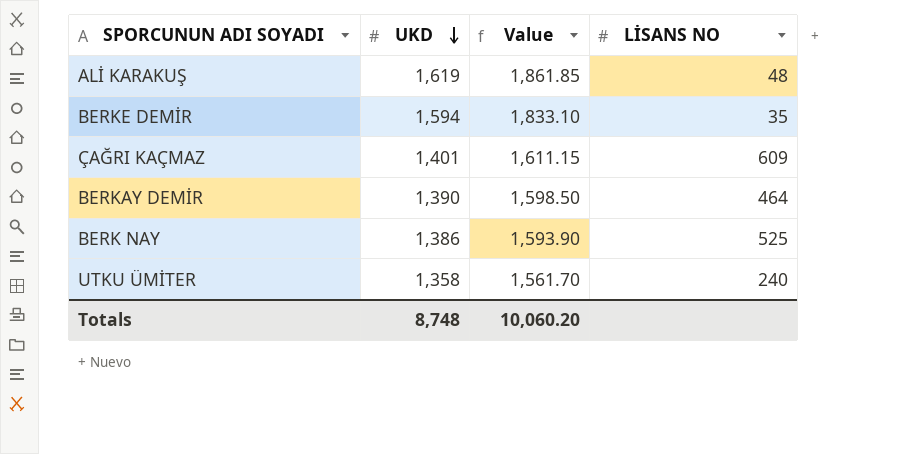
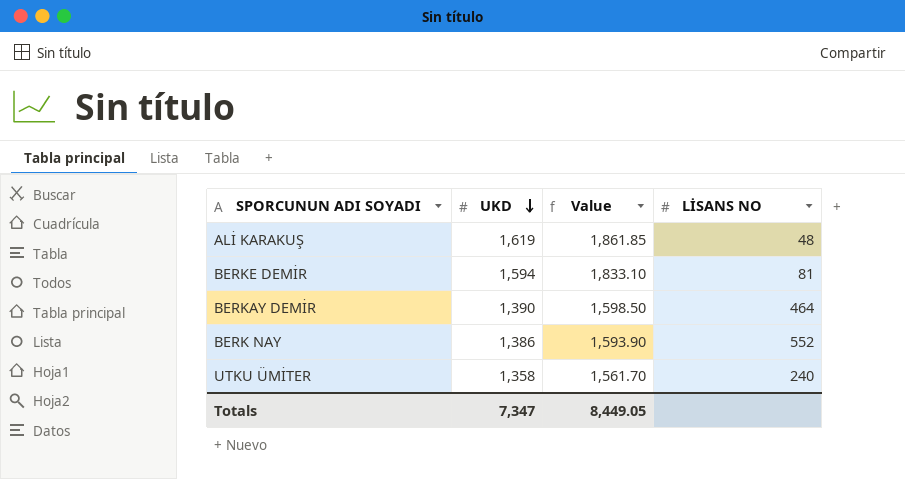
row ÇAĞRI KAÇMAZ: 1,401 | 1,611.15 | 609 -> none
BERKE DEMİR | LİSANS NO: 35 -> 81
BERK NAY | LİSANS NO: 525 -> 552
Totals | UKD: 8,748 -> 7,347
Totals | Value: 10,060.20 -> 8,449.05

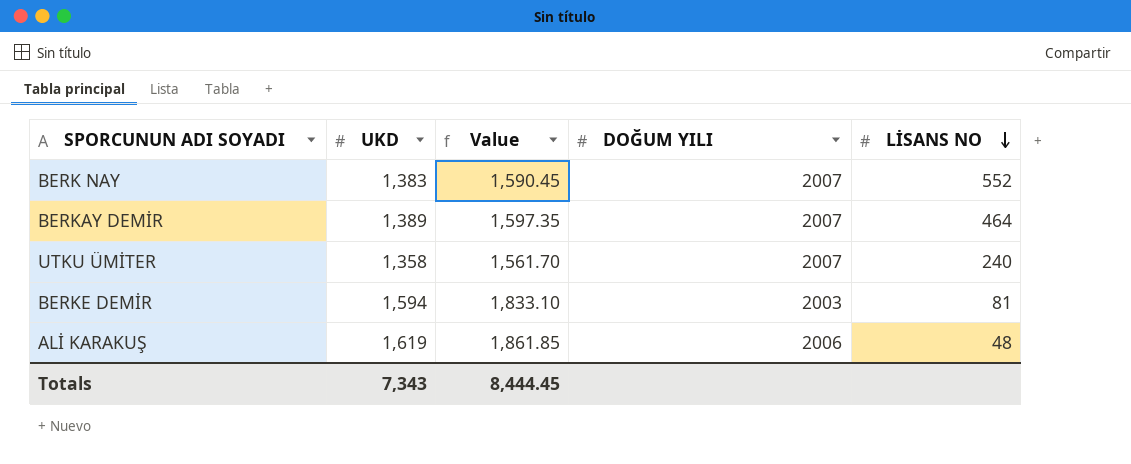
row order: UKD descending -> LİSANS NO descending
column DOĞUM YILI | position: none -> 4
BERK NAY | UKD: 1,386 -> 1,383
BERK NAY | Value: 1,593.90 -> 1,590.45
BERKAY DEMİR | UKD: 1,390 -> 1,389
BERKAY DEMİR | Value: 1,598.50 -> 1,597.35
Totals | UKD: 7,347 -> 7,343
Totals | Value: 8,449.05 -> 8,444.45

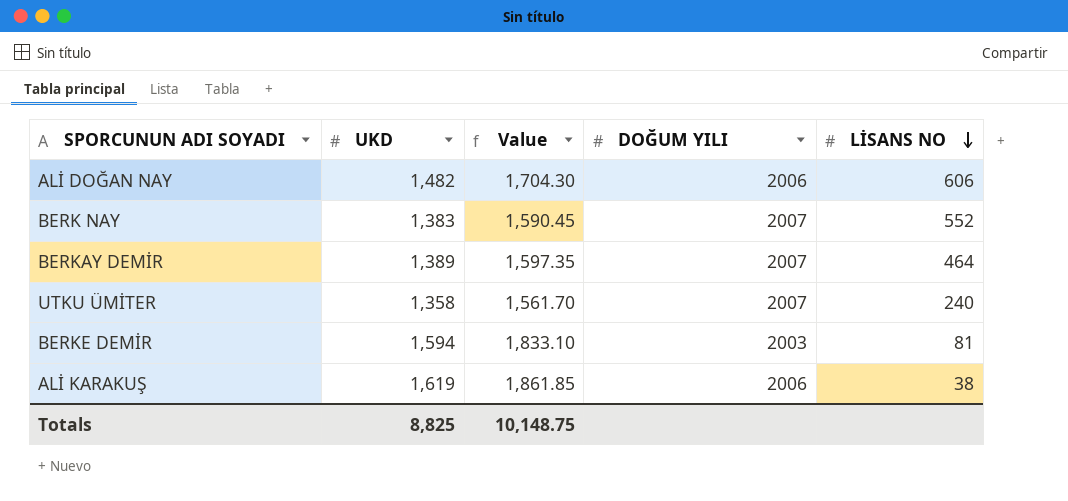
row ALİ DOĞAN NAY: none -> 1,482 | 1,704.30 | 2006 | 606
ALİ KARAKUŞ | LİSANS NO: 48 -> 38
Totals | UKD: 7,343 -> 8,825
Totals | Value: 8,444.45 -> 10,148.75

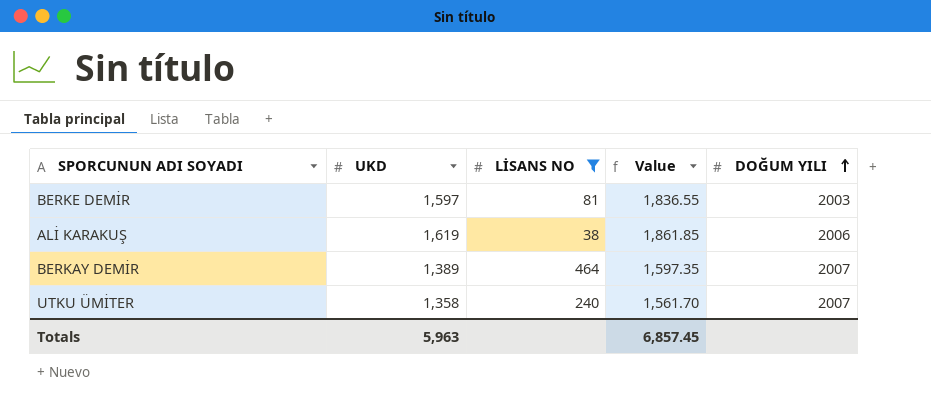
filter: none -> LİSANS NO <= 464
row order: LİSANS NO descending -> DOĞUM YILI ascending
column LİSANS NO | position: 5 -> 3
BERKE DEMİR | UKD: 1,594 -> 1,597
BERKE DEMİR | Value: 1,833.10 -> 1,836.55
Totals | UKD: 8,825 -> 5,963
Totals | Value: 10,148.75 -> 6,857.45

